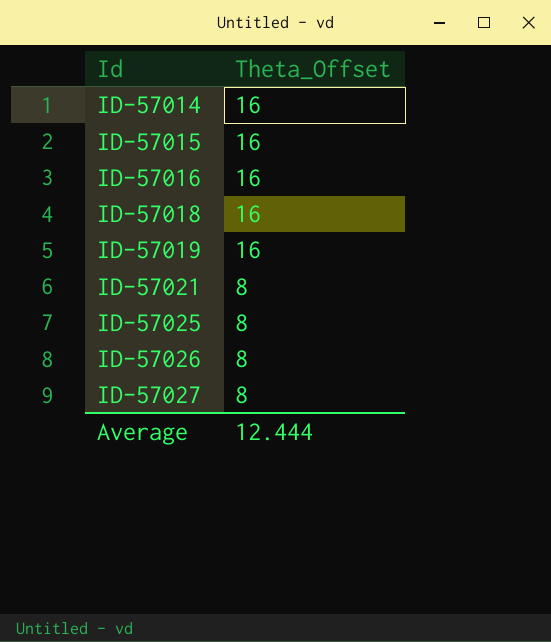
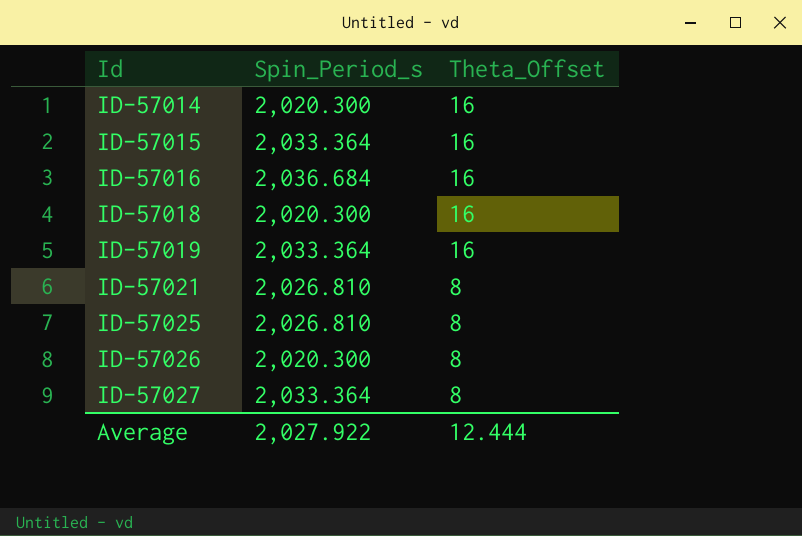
column Spin_Period_s | position: none -> 2

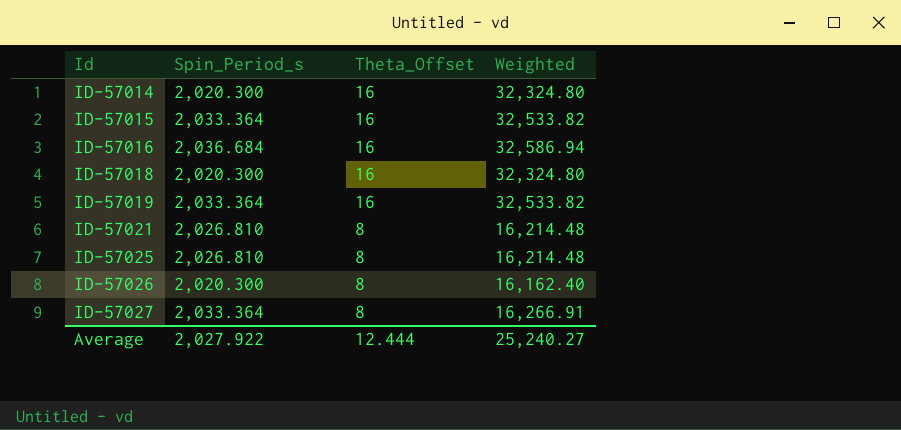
column Weighted | formula: none -> [Spin_Period_s] * [Theta_Offset]

